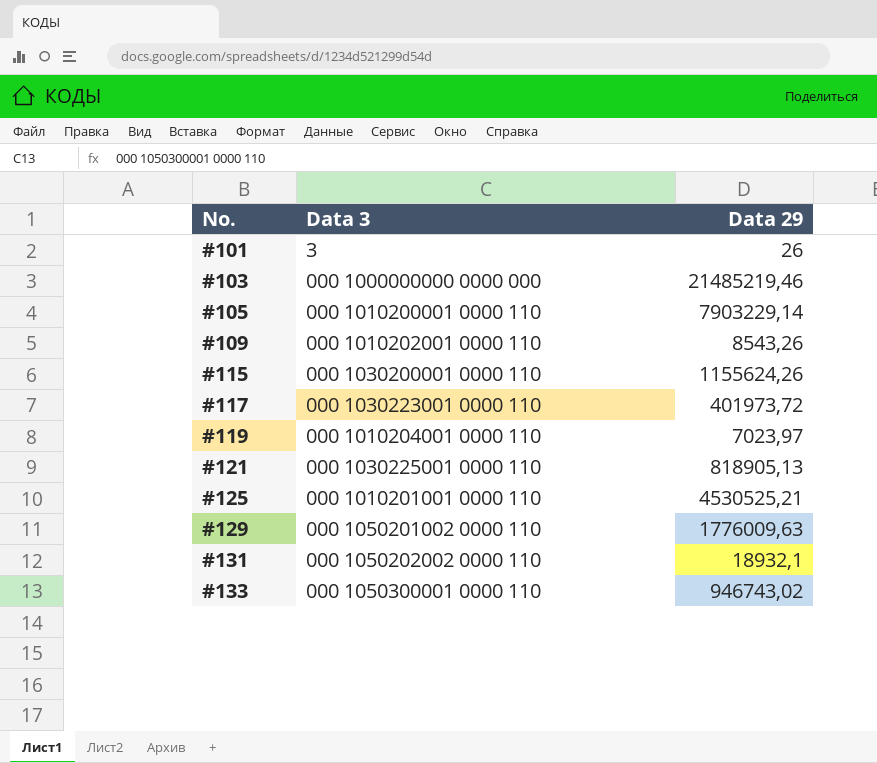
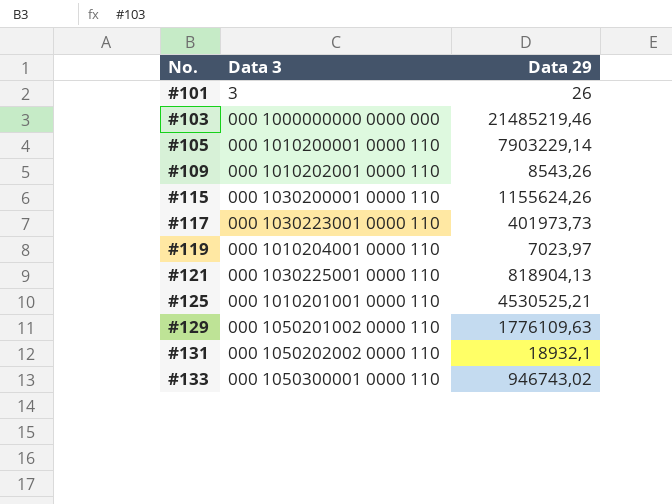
#117 | Data 29: 401973,72 -> 401973,73
#121 | Data 29: 818905,13 -> 818904,13
#129 | Data 29: 1776009,63 -> 1776109,63

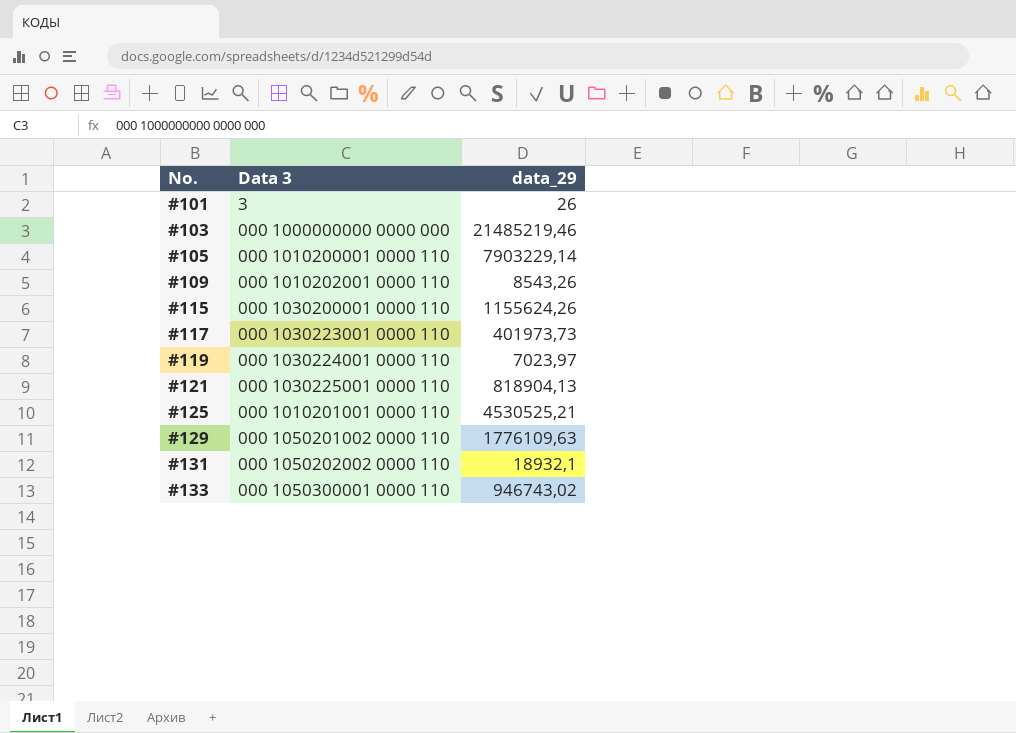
column name: Data 29 -> data_29
#119 | Data 3: 000 1010204001 0000 110 -> 000 1030224001 0000 110

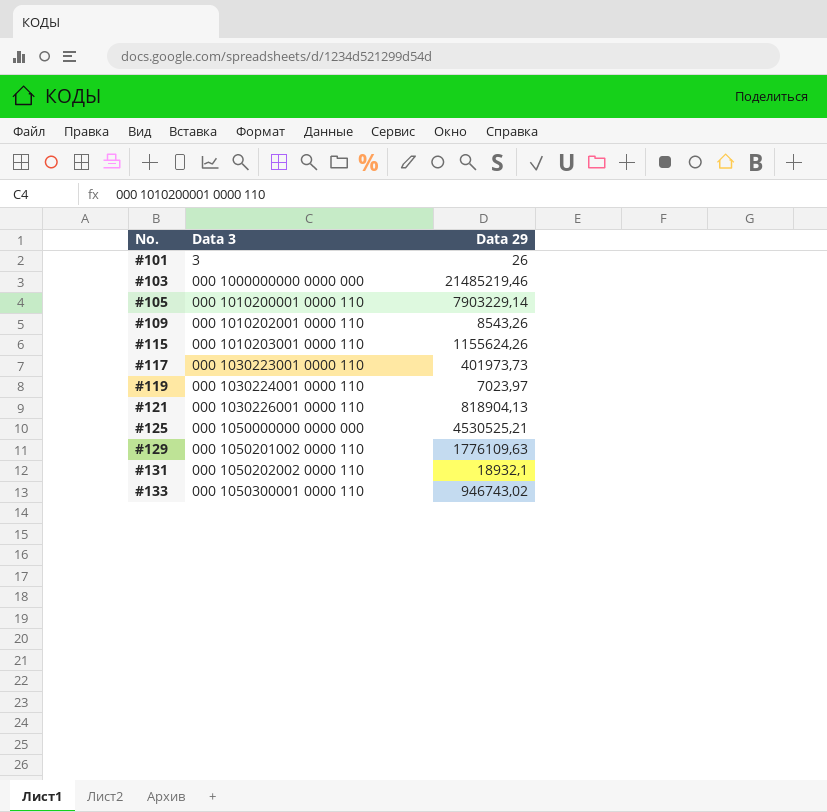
column name: data_29 -> Data 29
#115 | Data 3: 000 1030200001 0000 110 -> 000 1010203001 0000 110
#121 | Data 3: 000 1030225001 0000 110 -> 000 1030226001 0000 110
#125 | Data 3: 000 1010201001 0000 110 -> 000 1050000000 0000 000

